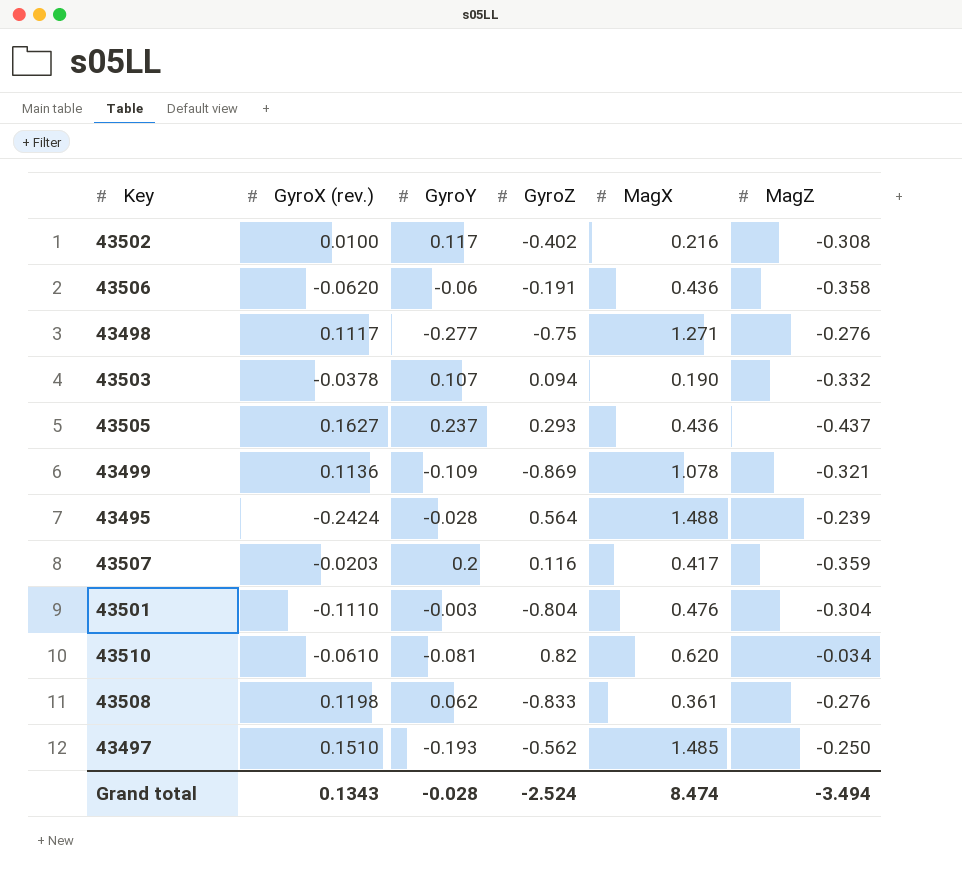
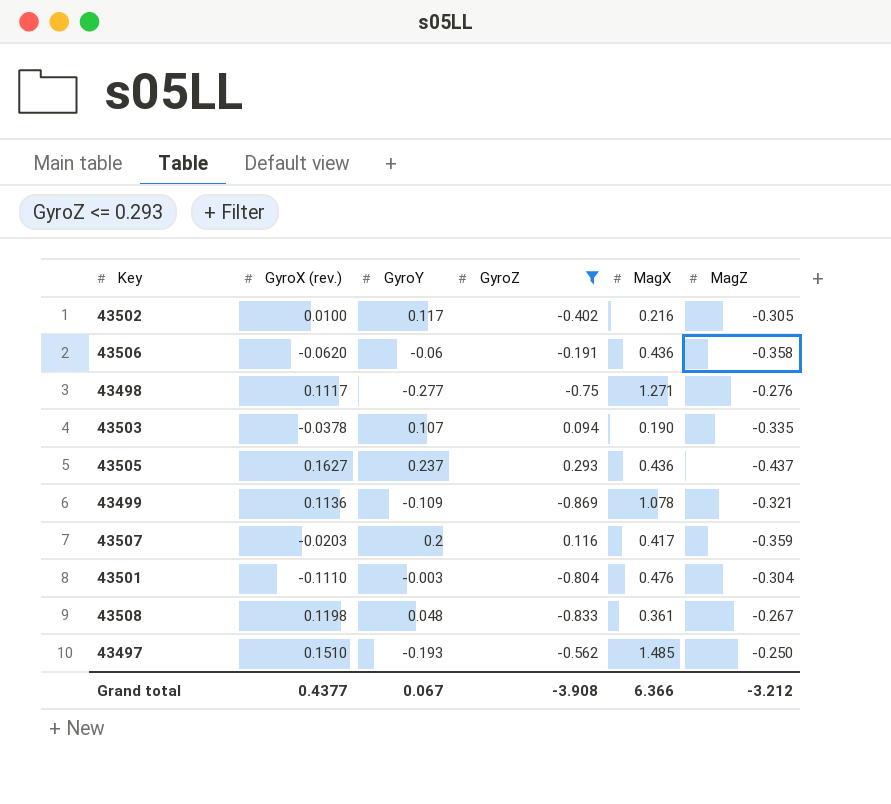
filter: none -> GyroZ <= 0.293
43502 | MagZ: -0.308 -> -0.305
43503 | MagZ: -0.332 -> -0.335
43508 | GyroY: 0.062 -> 0.048
43508 | MagZ: -0.276 -> -0.267
Grand total | GyroX (rev.): 0.1343 -> 0.4377
Grand total | GyroY: -0.028 -> 0.067
Grand total | GyroZ: -2.524 -> -3.908
Grand total | MagX: 8.474 -> 6.366
Grand total | MagZ: -3.494 -> -3.212

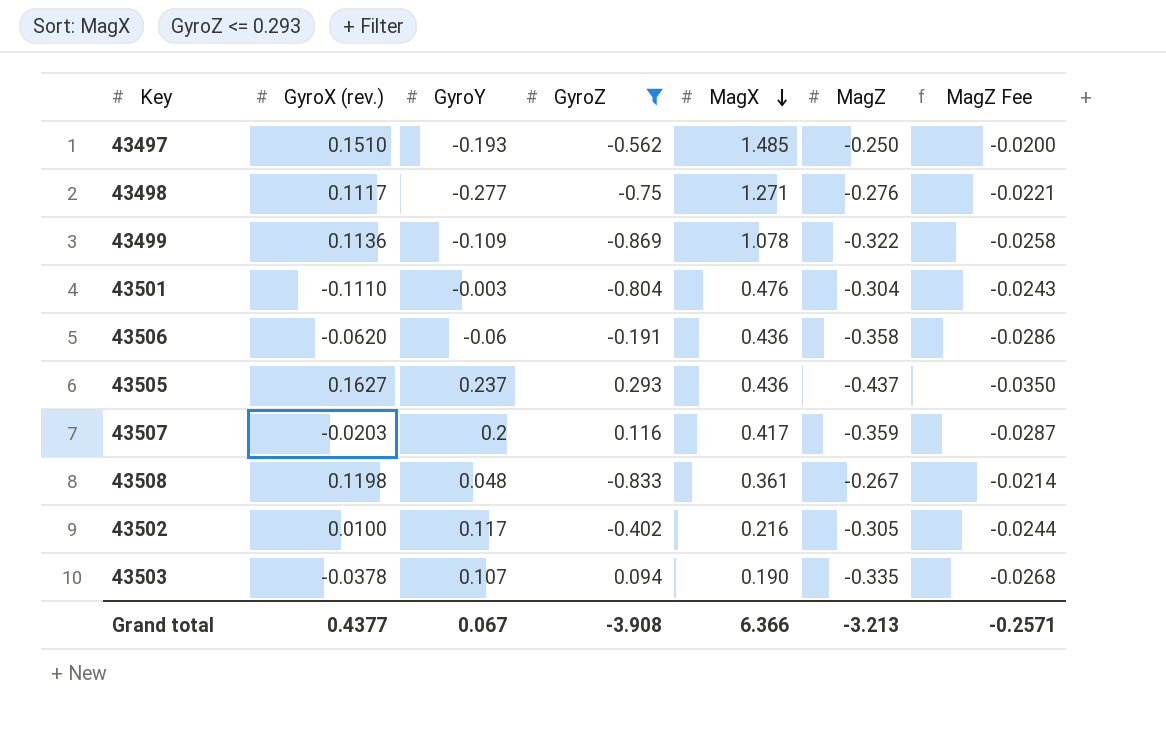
row order: none -> MagX descending
column MagZ Fee | formula: none -> [MagZ] * 0.08
43499 | MagZ: -0.321 -> -0.322
Grand total | MagZ: -3.212 -> -3.213

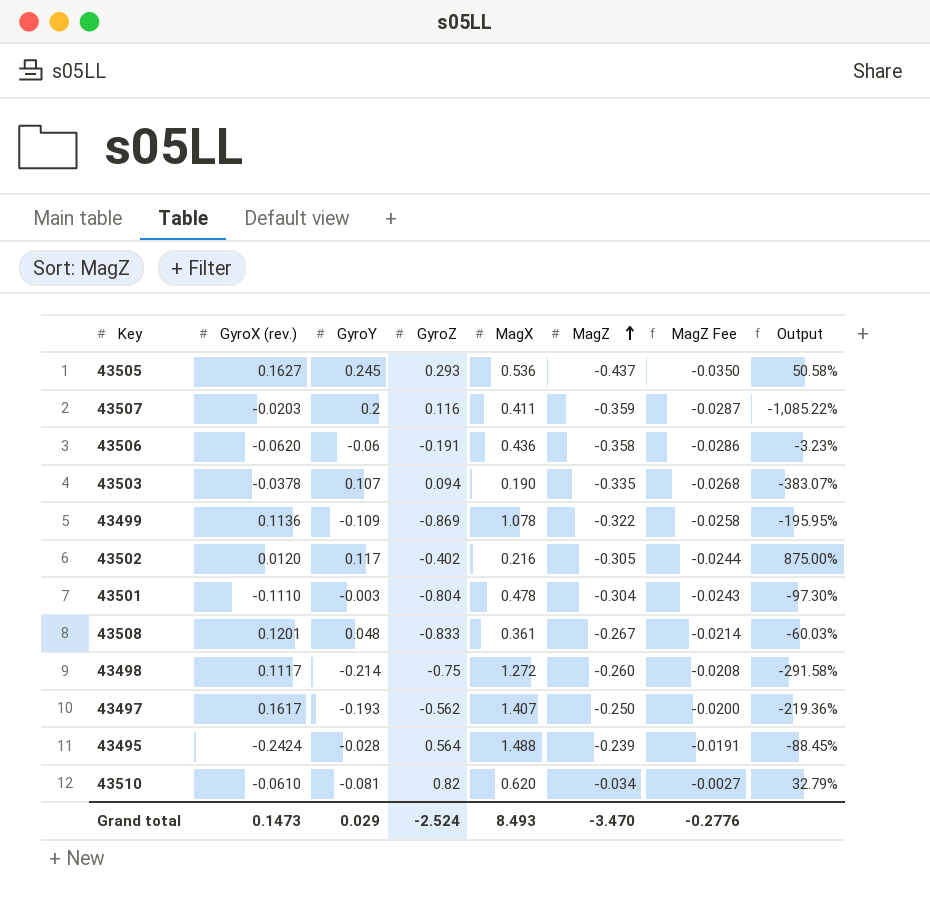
filter: GyroZ <= 0.293 -> none
row order: MagX descending -> MagZ ascending
column Output | formula: none -> ([GyroY] - [GyroX (rev.)]) / [GyroX (rev.)]
43505 | GyroY: 0.237 -> 0.245
43505 | MagX: 0.436 -> 0.536
43507 | MagX: 0.417 -> 0.411
43502 | GyroX (rev.): 0.0100 -> 0.0120
43501 | MagX: 0.476 -> 0.478
43508 | GyroX (rev.): 0.1198 -> 0.1201
43498 | GyroY: -0.277 -> -0.214
43498 | MagX: 1.271 -> 1.272
43498 | MagZ: -0.276 -> -0.260
43498 | MagZ Fee: -0.0221 -> -0.0208
43497 | GyroX (rev.): 0.1510 -> 0.1617
43497 | MagX: 1.485 -> 1.407
Grand total | GyroX (rev.): 0.4377 -> 0.1473
Grand total | GyroY: 0.067 -> 0.029
Grand total | GyroZ: -3.908 -> -2.524
Grand total | MagX: 6.366 -> 8.493
Grand total | MagZ: -3.213 -> -3.470
Grand total | MagZ Fee: -0.2571 -> -0.2776

